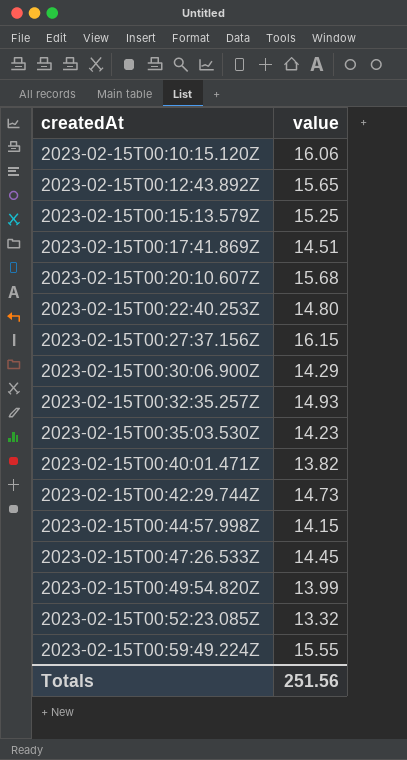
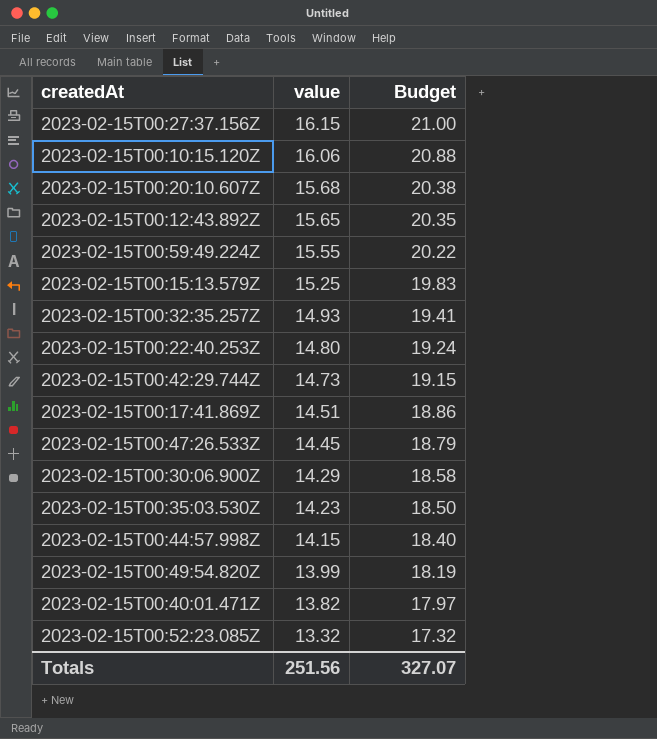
row order: createdAt ascending -> value descending
column Budget | formula: none -> [value] * 1.3

